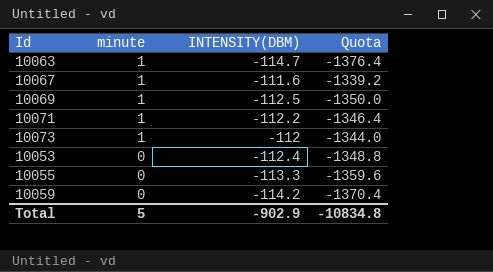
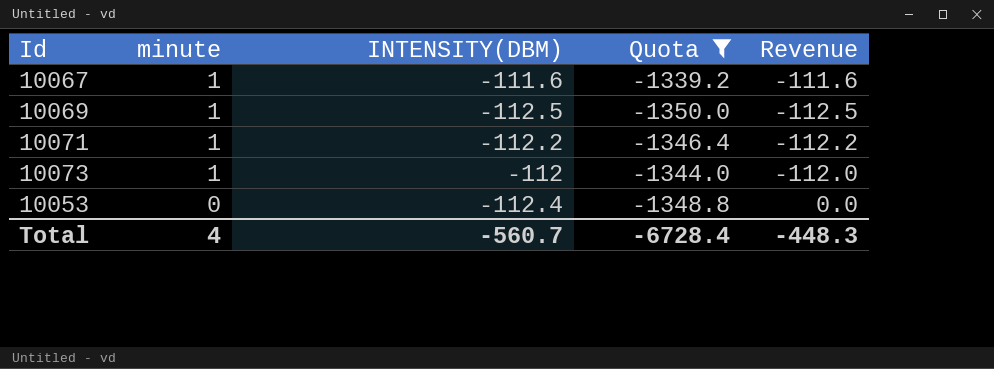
filter: none -> Quota >= -1350.0
column Revenue | formula: none -> [minute] * [INTENSITY(DBM)]
Total | minute: 5 -> 4
Total | INTENSITY(DBM): -902.9 -> -560.7
Total | Quota: -10834.8 -> -6728.4

